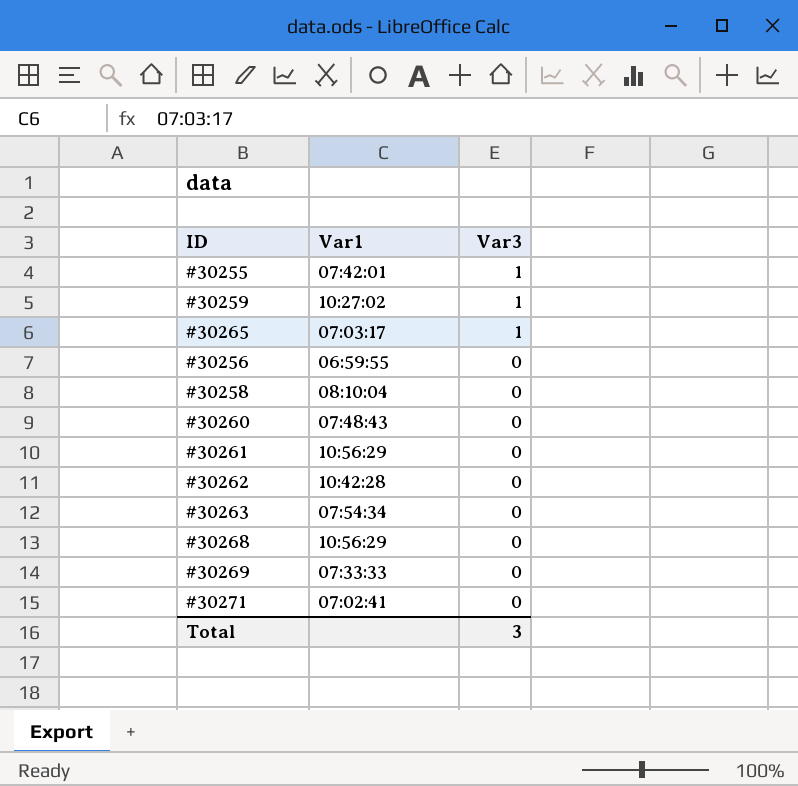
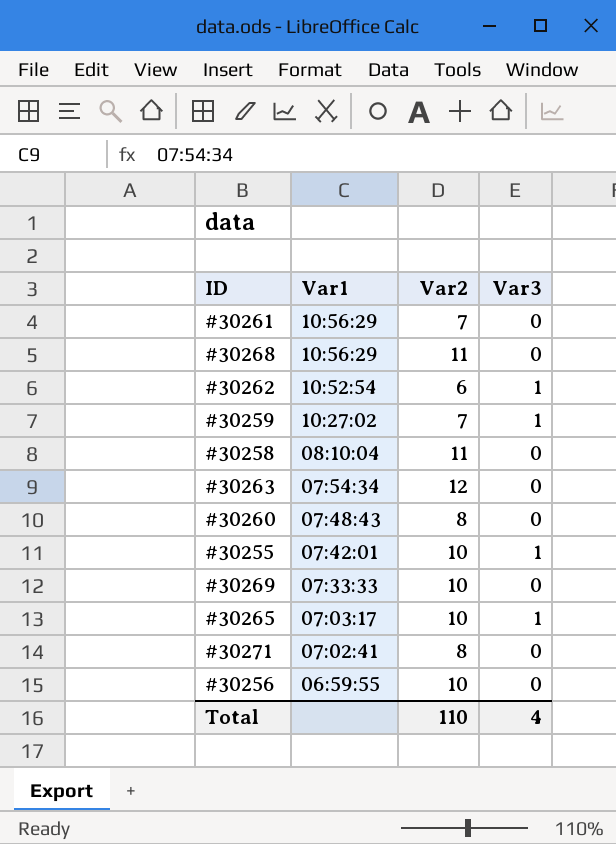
row order: Var3 descending -> Var1 descending
column Var2 | position: none -> 3
#30262 | Var1: 10:42:28 -> 10:52:54
#30262 | Var3: 0 -> 1
Total | Var3: 3 -> 4

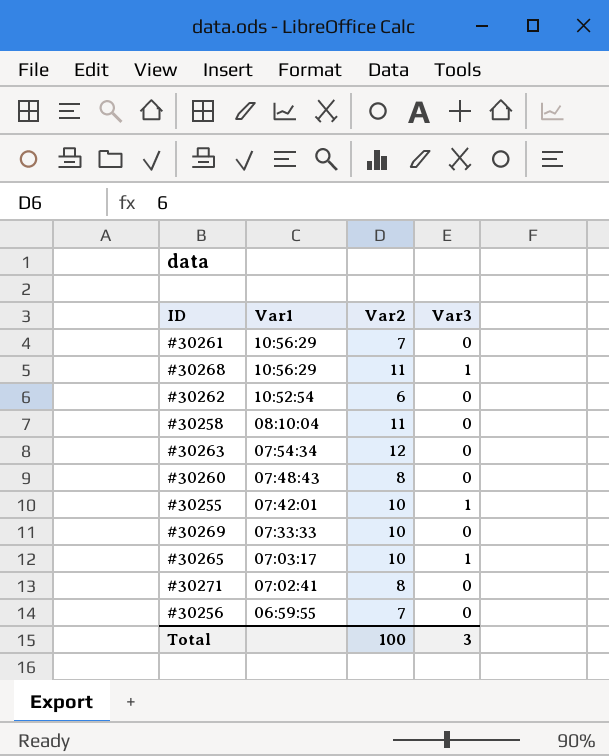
row #30259: 10:27:02 | 7 | 1 -> none
#30268 | Var3: 0 -> 1
#30262 | Var3: 1 -> 0
#30256 | Var2: 10 -> 7
Total | Var2: 110 -> 100
Total | Var3: 4 -> 3

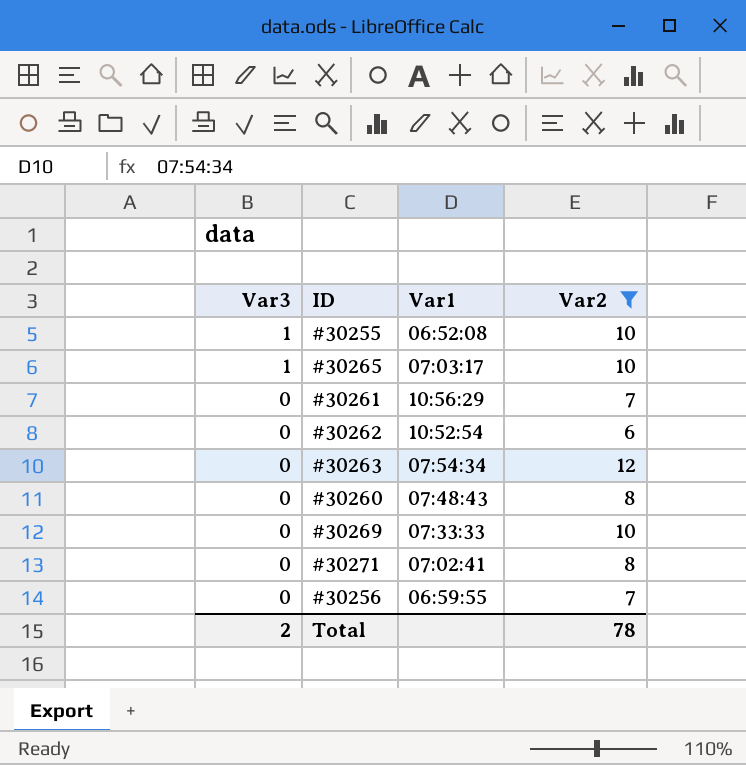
filter: none -> Var2 != 11
row order: Var1 descending -> Var3 descending
column Var3 | position: 4 -> 1
#30255 | Var1: 07:42:01 -> 06:52:08
Total | Var3: 3 -> 2
Total | Var2: 100 -> 78

